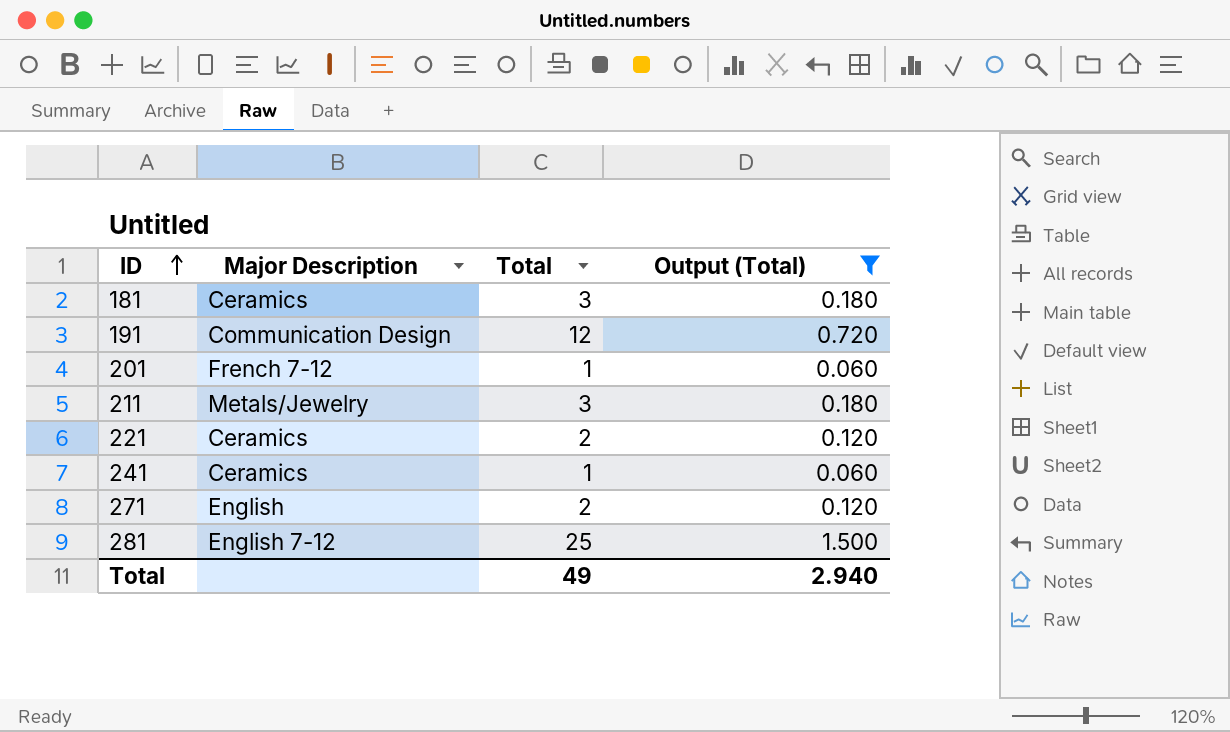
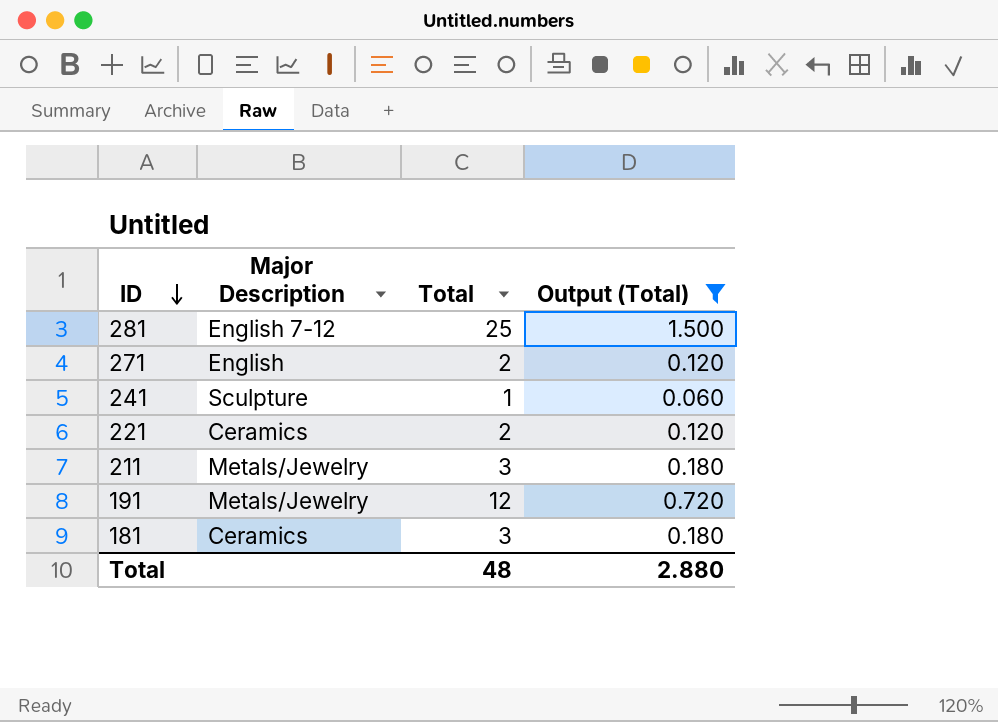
row order: ID ascending -> ID descending
row 201: French 7-12 | 1 | 0.060 -> none
241 | Major Description: Ceramics -> Sculpture
191 | Major Description: Communication Design -> Metals/Jewelry
Total | Total: 49 -> 48
Total | Output (Total): 2.940 -> 2.880

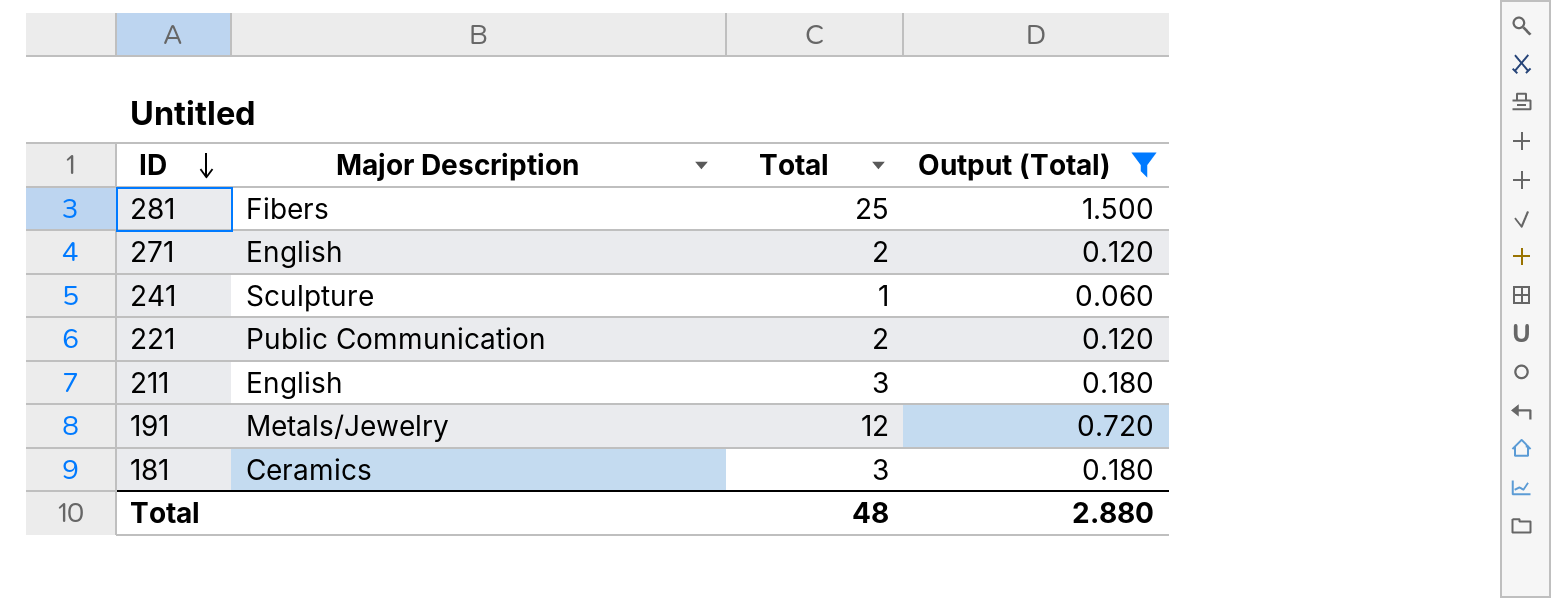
281 | Major Description: English 7-12 -> Fibers
221 | Major Description: Ceramics -> Public Communication
211 | Major Description: Metals/Jewelry -> English

